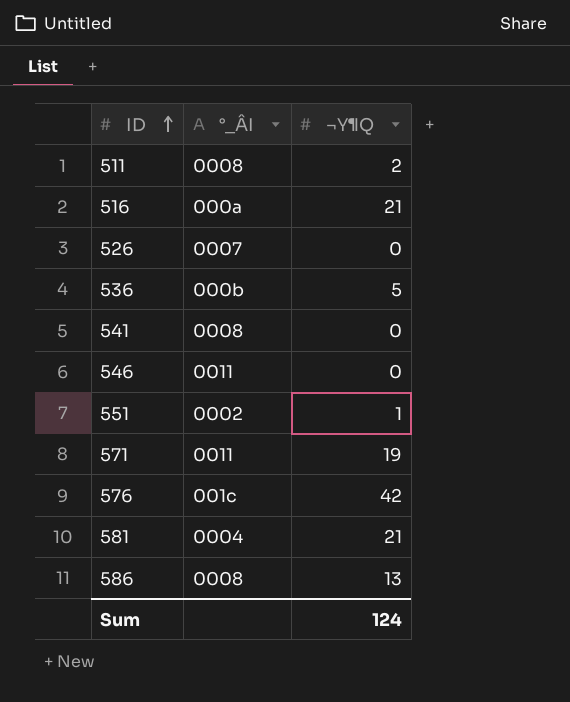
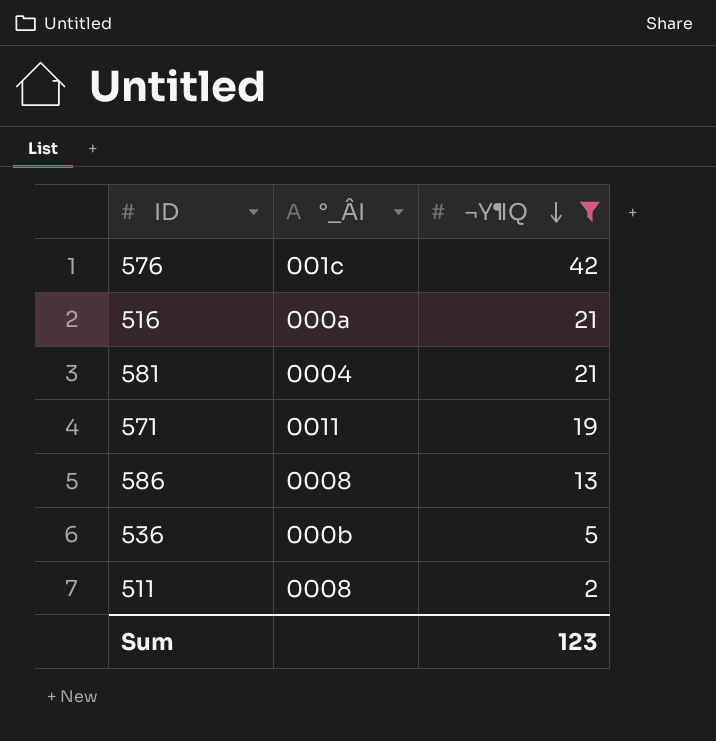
filter: none -> ¬Y¶Q >= 2
row order: ID ascending -> ¬Y¶Q descending
Sum | ¬Y¶Q: 124 -> 123

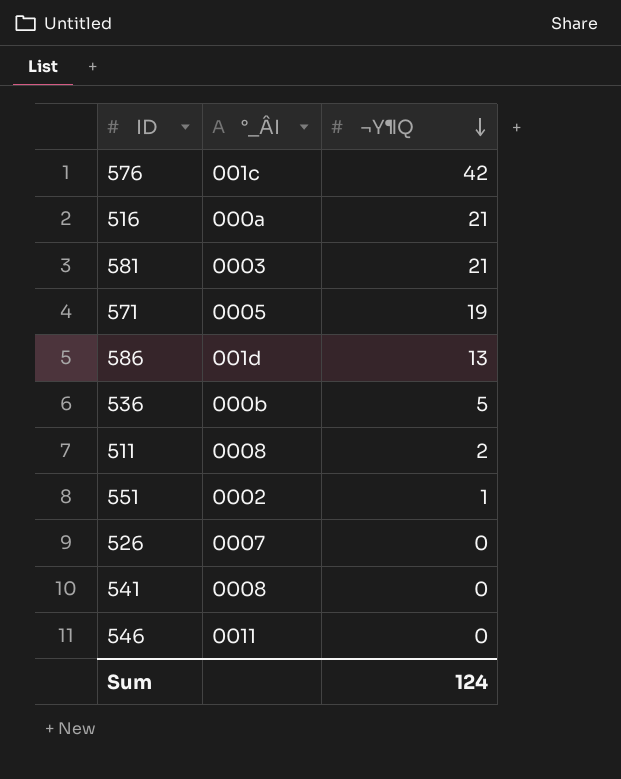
filter: ¬Y¶Q >= 2 -> none
581 | °_ÂI: 0004 -> 0003
571 | °_ÂI: 0011 -> 0005
586 | °_ÂI: 0008 -> 001d
Sum | ¬Y¶Q: 123 -> 124

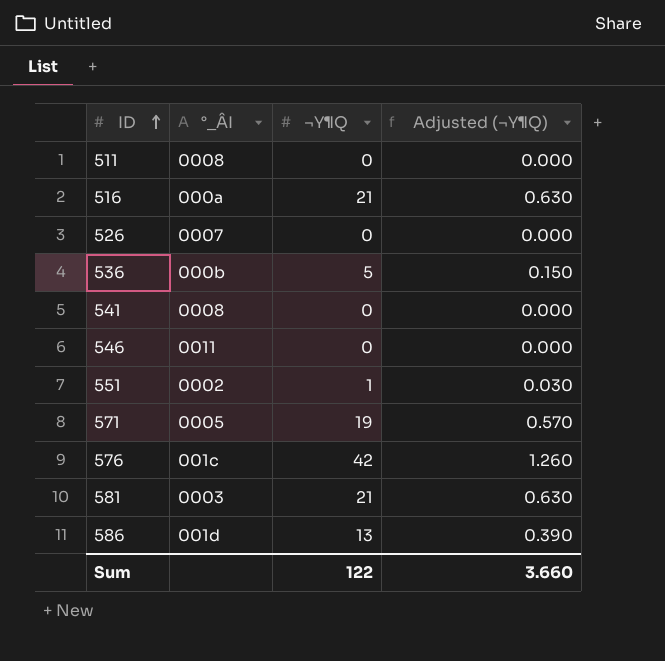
row order: ¬Y¶Q descending -> ID ascending
column Adjusted (¬Y¶Q) | formula: none -> [¬Y¶Q] * 0.03
511 | ¬Y¶Q: 2 -> 0
Sum | ¬Y¶Q: 124 -> 122

